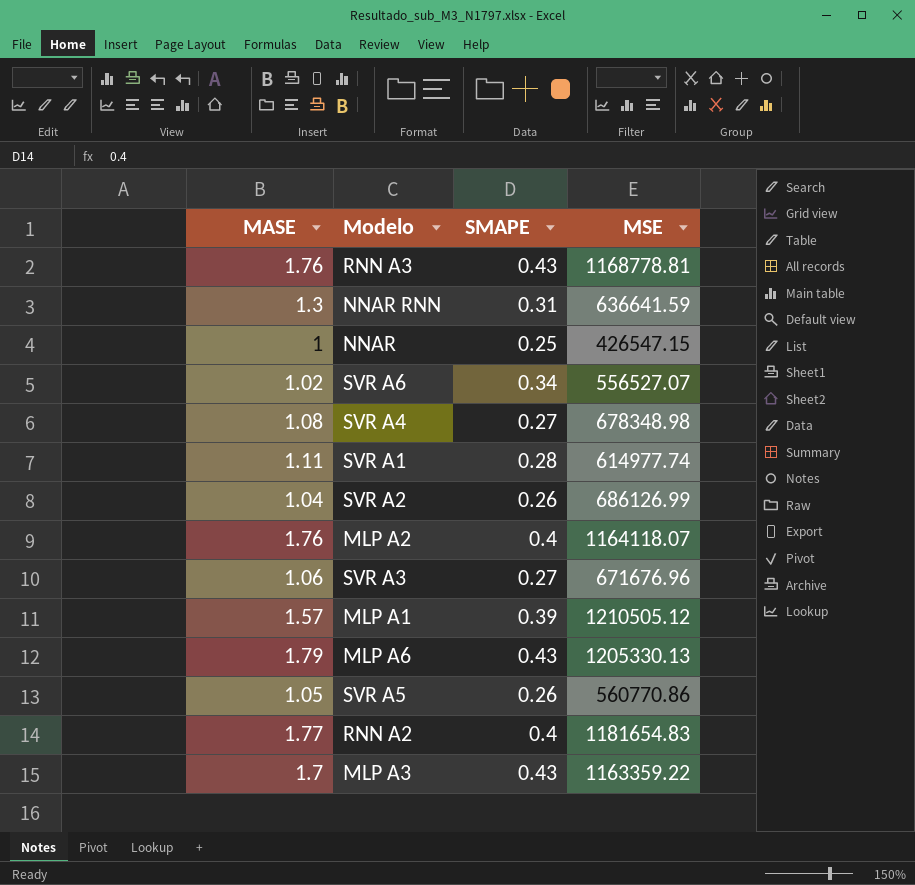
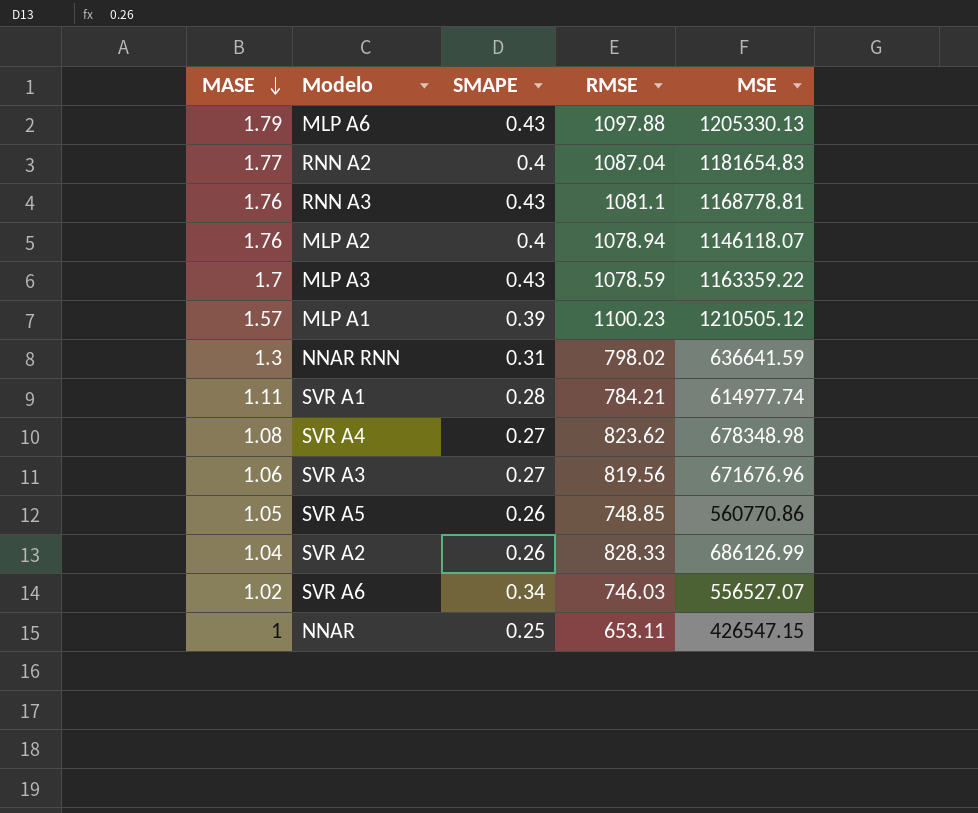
row order: none -> MASE descending
column RMSE | position: none -> 4
MLP A2 | MSE: 1164118.07 -> 1146118.07

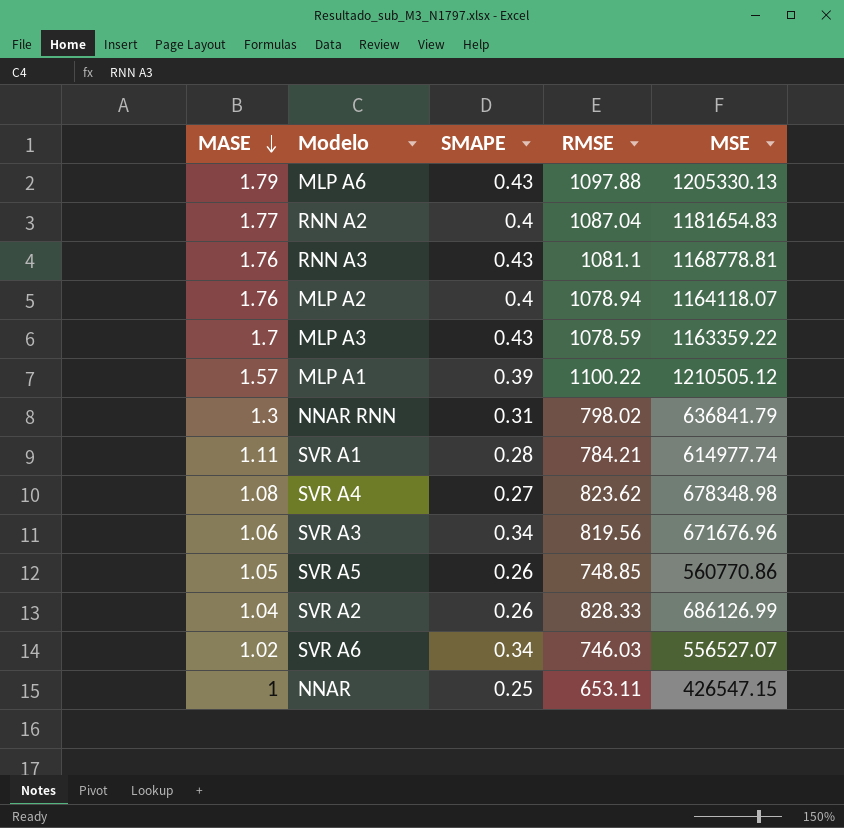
MLP A2 | MSE: 1146118.07 -> 1164118.07
MLP A1 | RMSE: 1100.23 -> 1100.22
NNAR RNN | MSE: 636641.59 -> 636841.79
SVR A3 | SMAPE: 0.27 -> 0.34

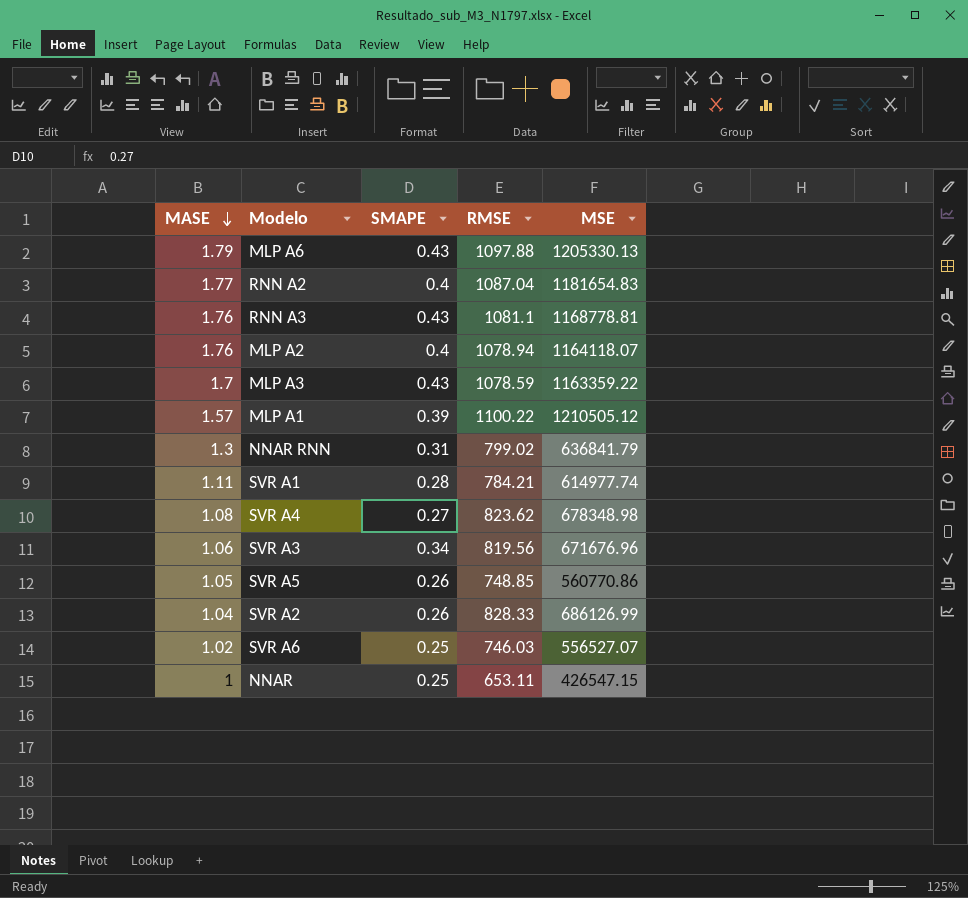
NNAR RNN | RMSE: 798.02 -> 799.02
SVR A6 | SMAPE: 0.34 -> 0.25

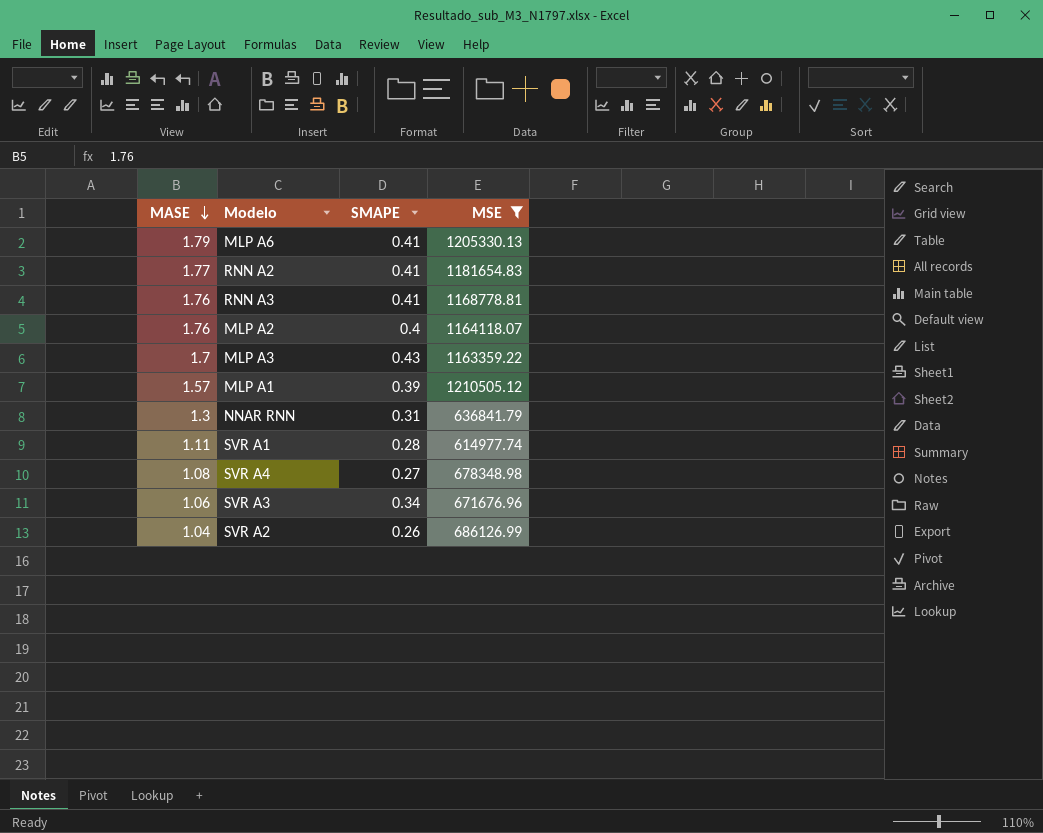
filter: none -> MSE >= 614977.74
column RMSE | position: 4 -> none
MLP A6 | SMAPE: 0.43 -> 0.41
RNN A2 | SMAPE: 0.4 -> 0.41
RNN A3 | SMAPE: 0.43 -> 0.41

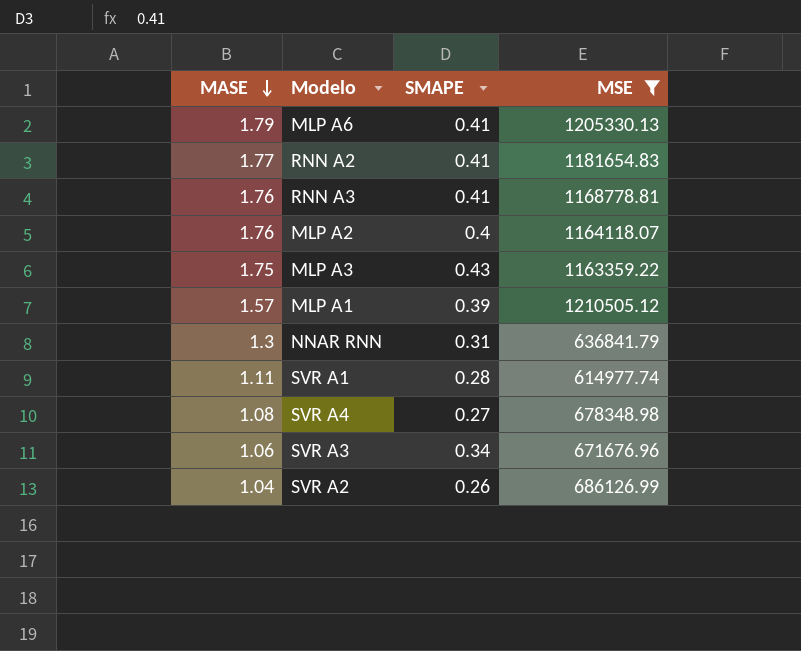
MLP A3 | MASE: 1.7 -> 1.75

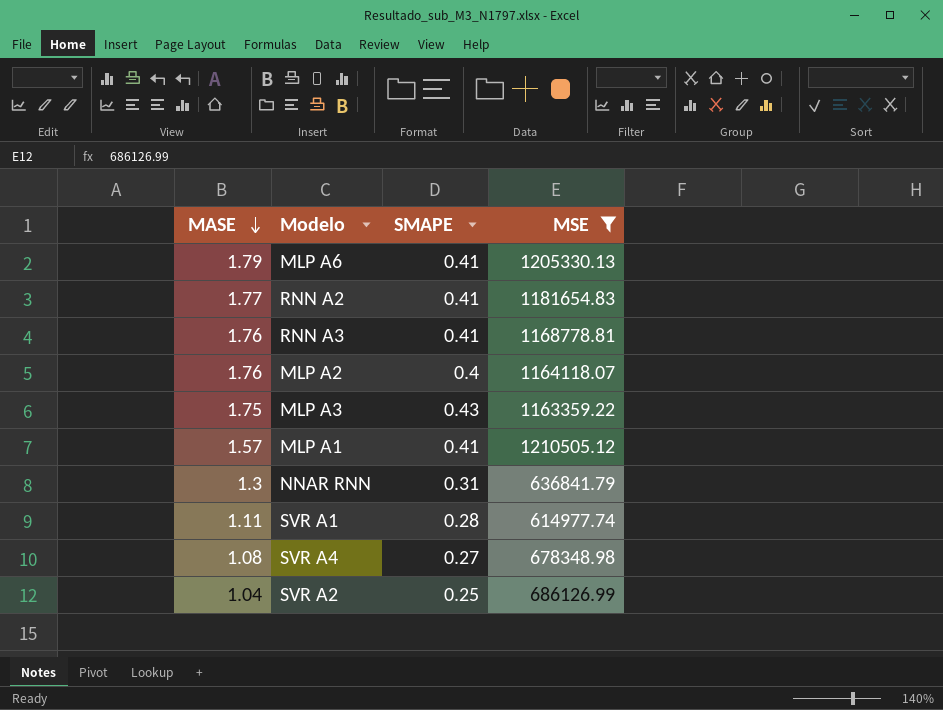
row SVR A3: 1.06 | 0.34 | 671676.96 -> none
MLP A1 | SMAPE: 0.39 -> 0.41
SVR A2 | SMAPE: 0.26 -> 0.25

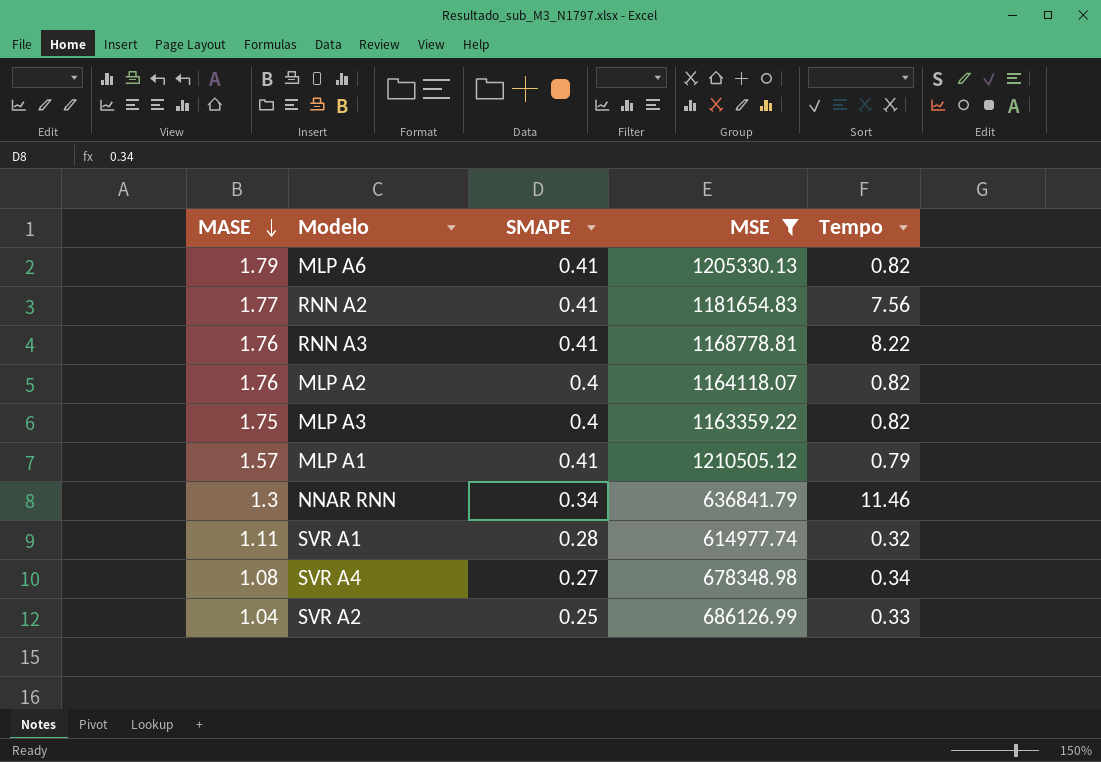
column Tempo | position: none -> 5
MLP A3 | SMAPE: 0.43 -> 0.4
NNAR RNN | SMAPE: 0.31 -> 0.34

